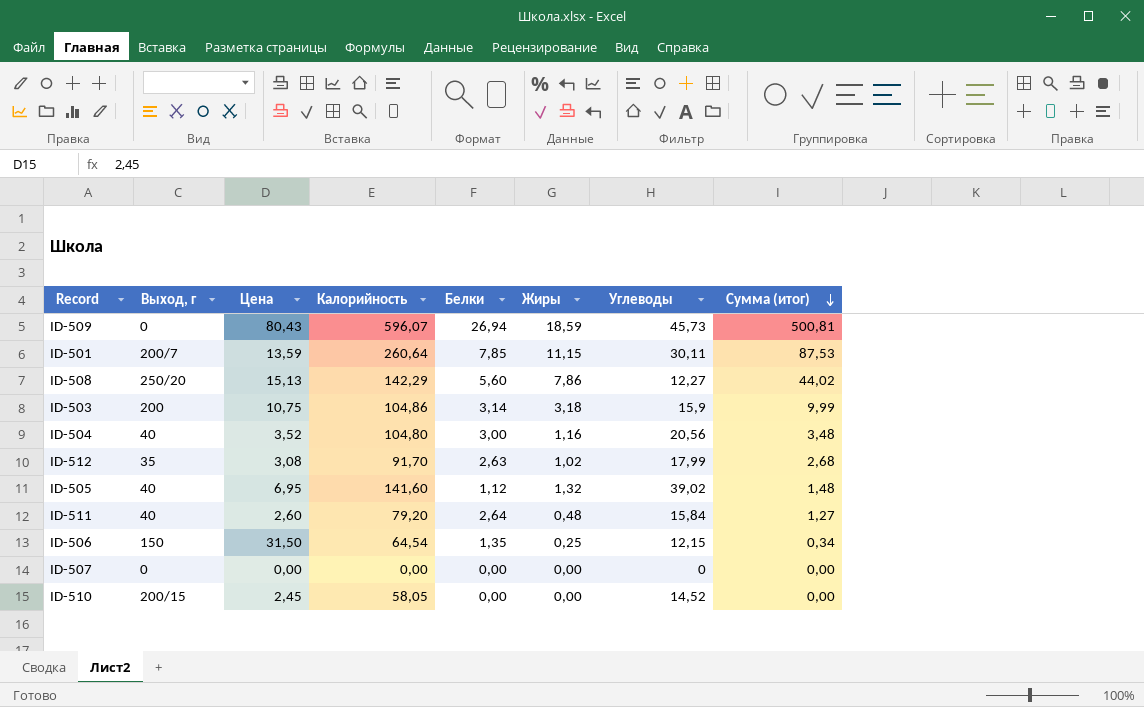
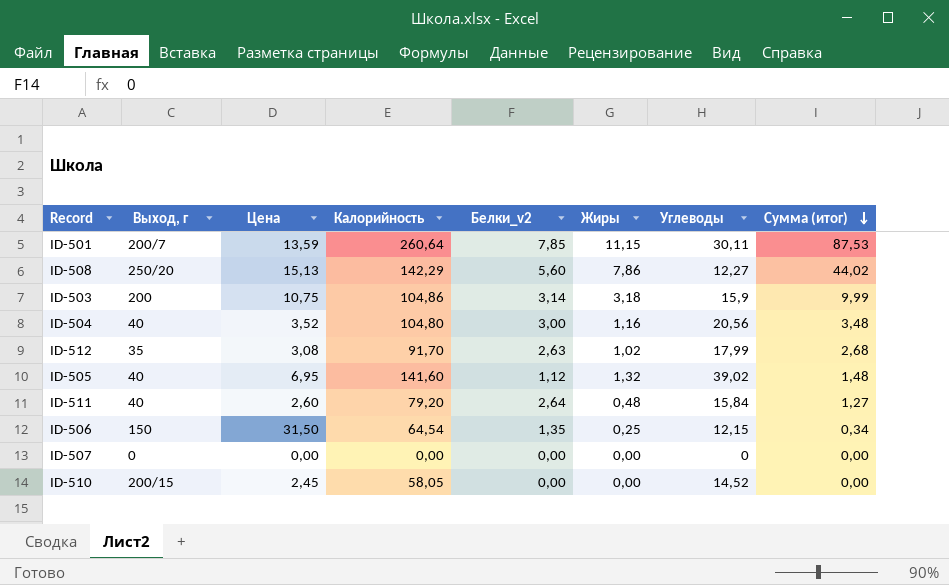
column name: Белки -> Белки_v2
row ID-509: 0 | 80,43 | 596,07 | 26,94 | 18,59 | 45,73 | 500,81 -> none

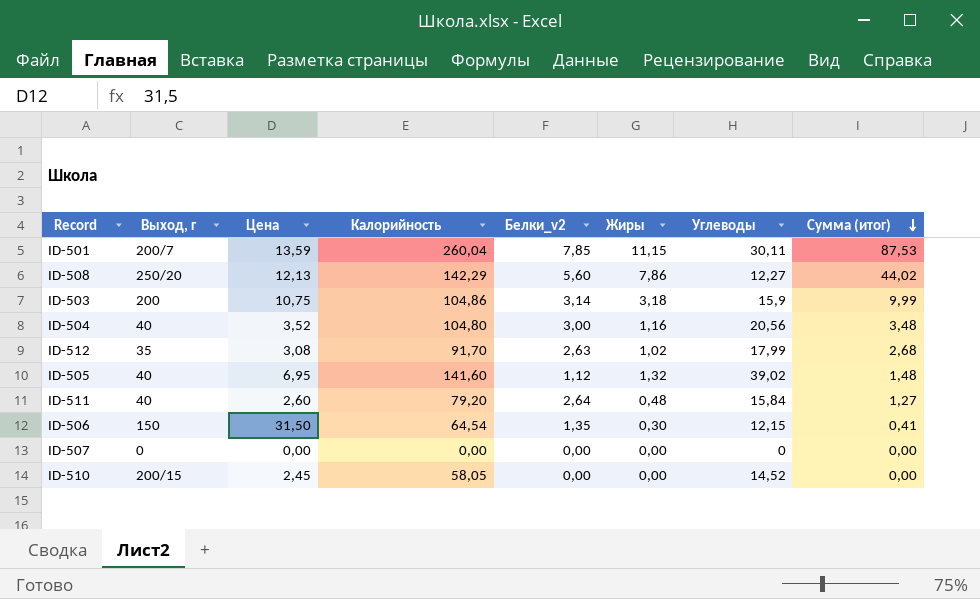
ID-501 | Калорийность: 260,64 -> 260,04
ID-508 | Цена: 15,13 -> 12,13
ID-506 | Жиры: 0,25 -> 0,30
ID-506 | Сумма (итог): 0,34 -> 0,41

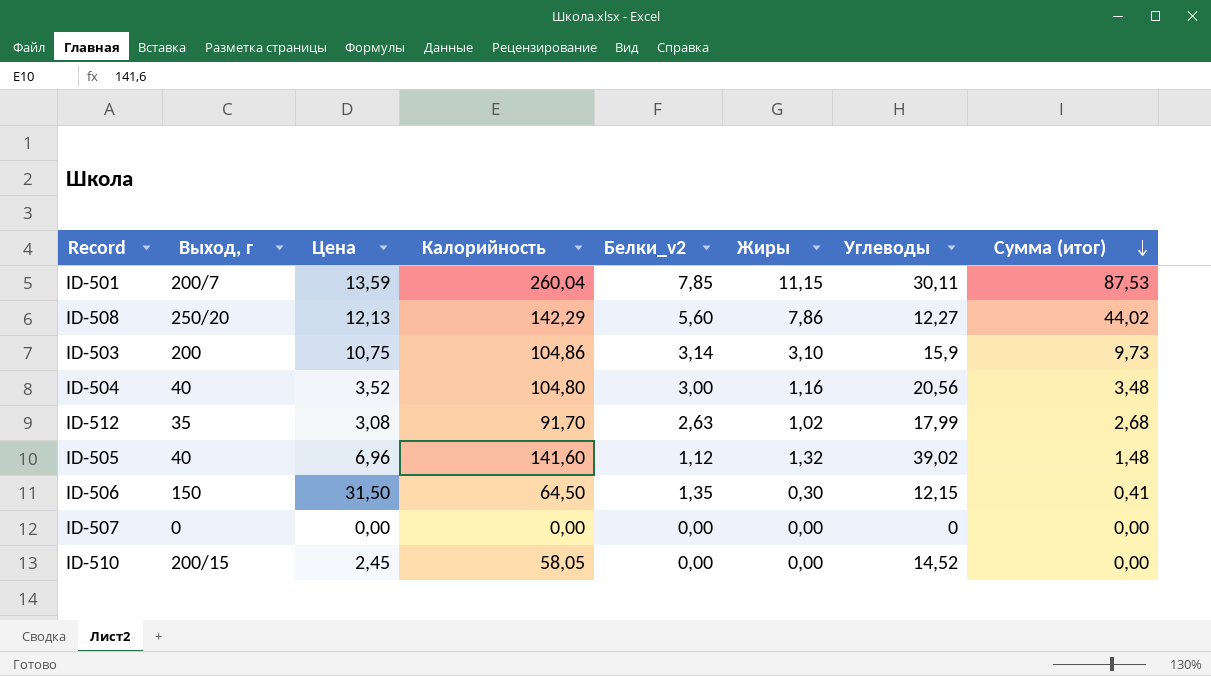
row ID-511: 40 | 2,60 | 79,20 | 2,64 | 0,48 | 15,84 | 1,27 -> none
ID-503 | Жиры: 3,18 -> 3,10
ID-503 | Сумма (итог): 9,99 -> 9,73
ID-505 | Цена: 6,95 -> 6,96
ID-506 | Калорийность: 64,54 -> 64,50

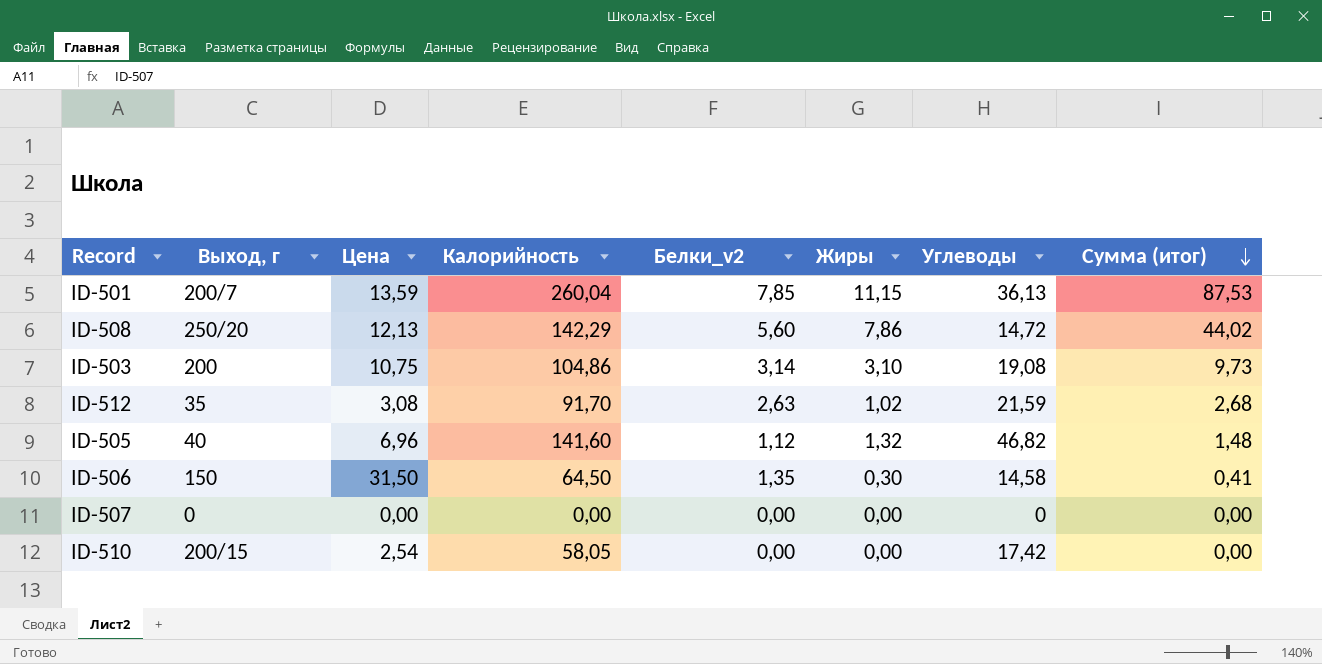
row ID-504: 40 | 3,52 | 104,80 | 3,00 | 1,16 | 20,56 | 3,48 -> none
ID-501 | Углеводы: 30,11 -> 36,13
ID-508 | Углеводы: 12,27 -> 14,72
ID-503 | Углеводы: 15,9 -> 19,08
ID-512 | Углеводы: 17,99 -> 21,59
ID-505 | Углеводы: 39,02 -> 46,82
ID-506 | Углеводы: 12,15 -> 14,58
ID-510 | Цена: 2,45 -> 2,54
ID-510 | Углеводы: 14,52 -> 17,42

